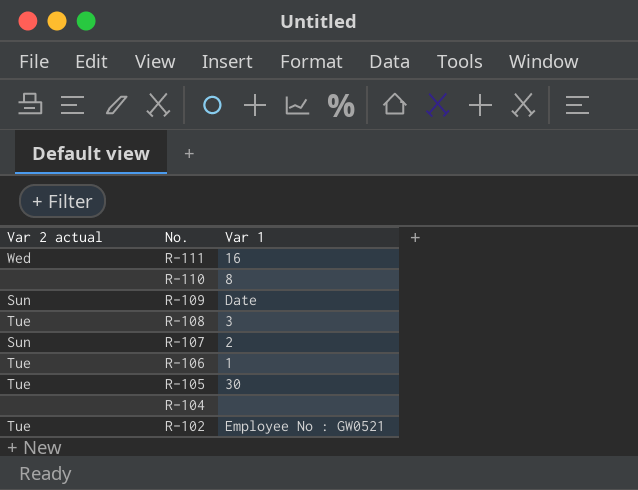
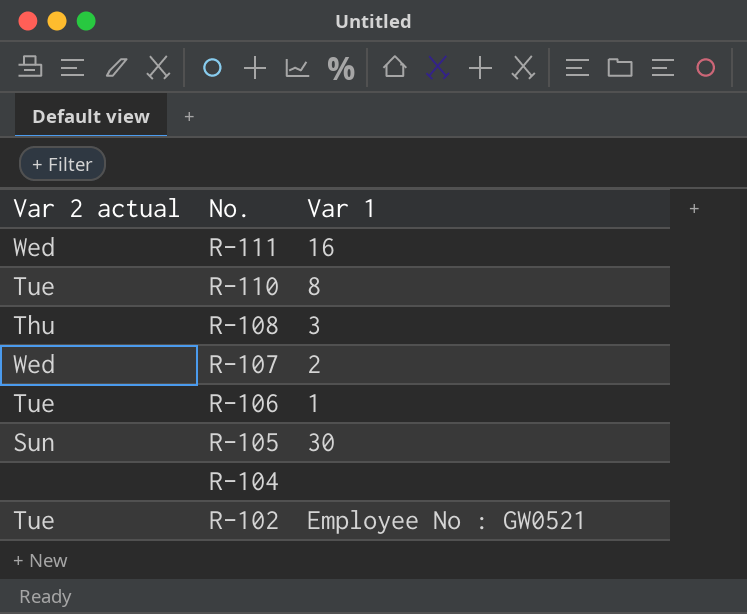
row R-109: Sun | Date -> none
R-110 | Var 2 actual: none -> Tue
R-108 | Var 2 actual: Tue -> Thu
R-107 | Var 2 actual: Sun -> Wed
R-105 | Var 2 actual: Tue -> Sun

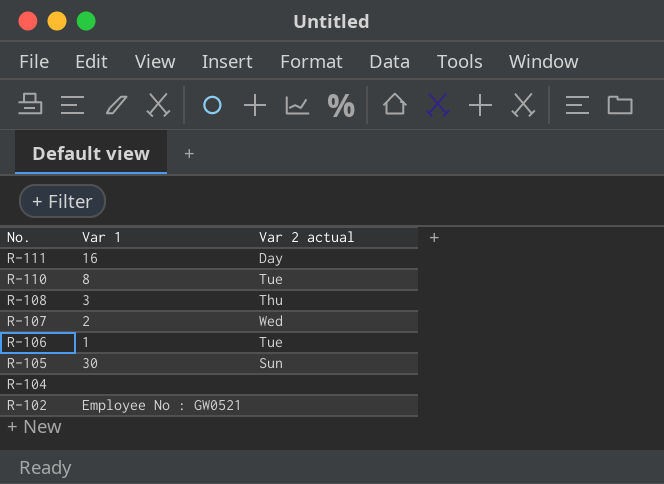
column Var 2 actual | position: 1 -> 3
R-111 | Var 2 actual: Wed -> Day
R-102 | Var 2 actual: Tue -> none

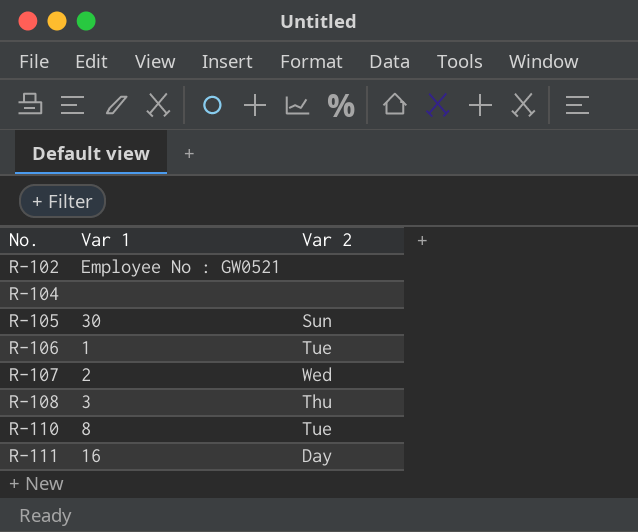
row order: No. descending -> No. ascending
column name: Var 2 actual -> Var 2

